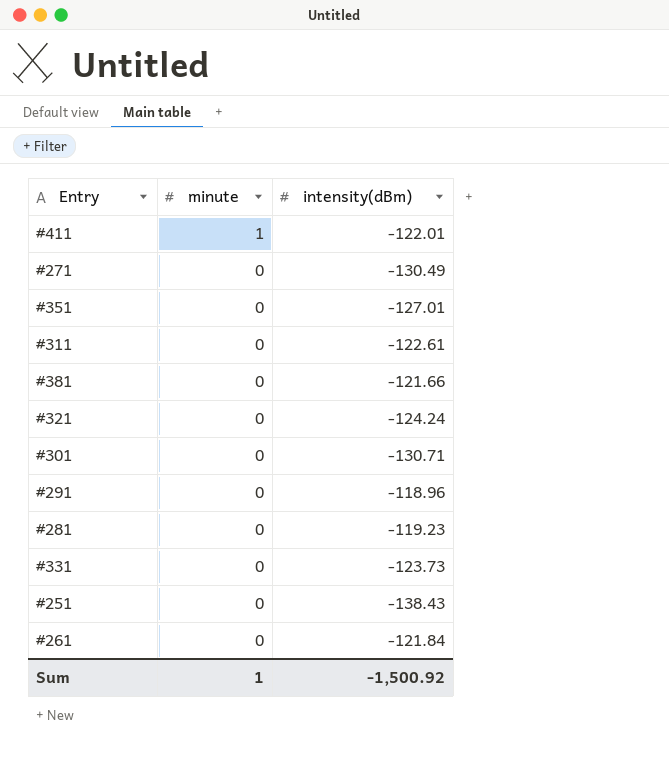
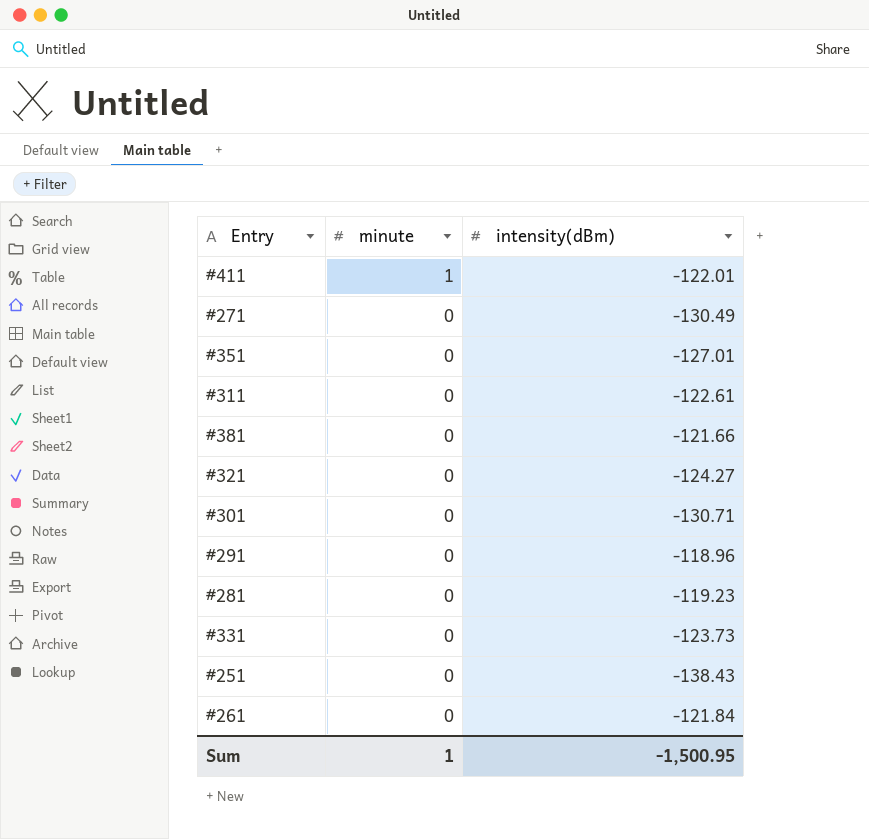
#321 | intensity(dBm): -124.24 -> -124.27
Sum | intensity(dBm): -1,500.92 -> -1,500.95

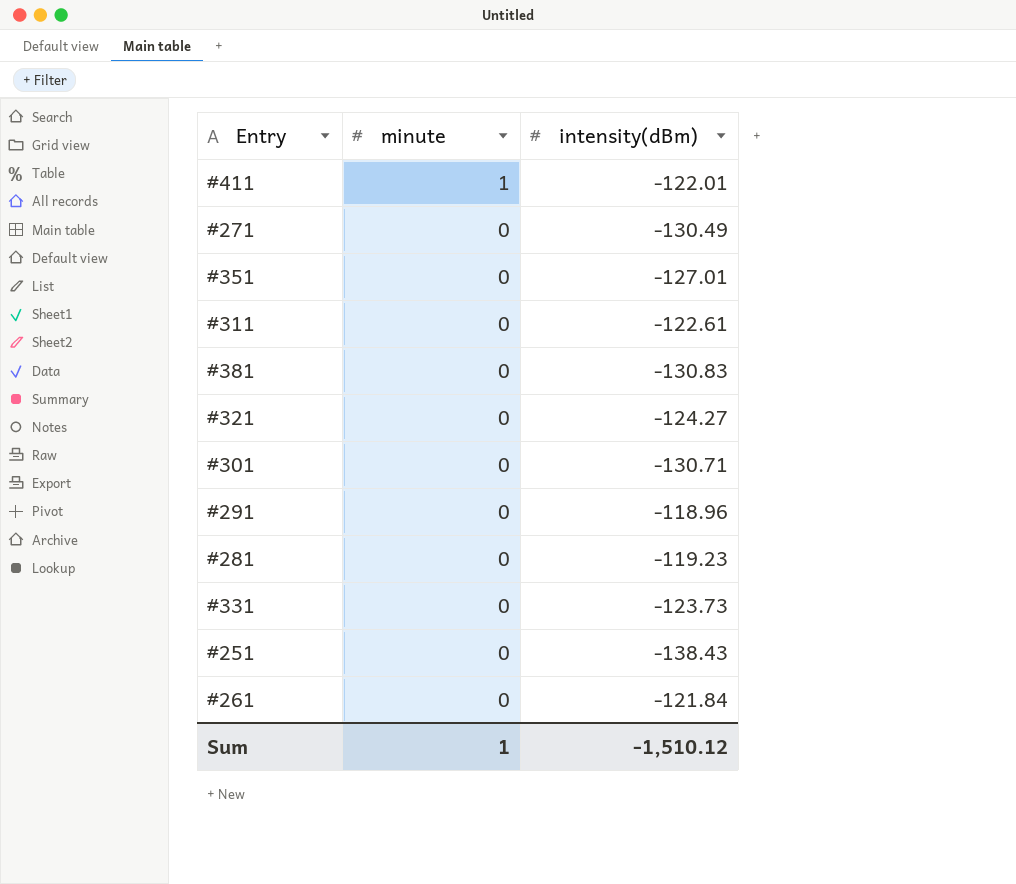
#381 | intensity(dBm): -121.66 -> -130.83
Sum | intensity(dBm): -1,500.95 -> -1,510.12

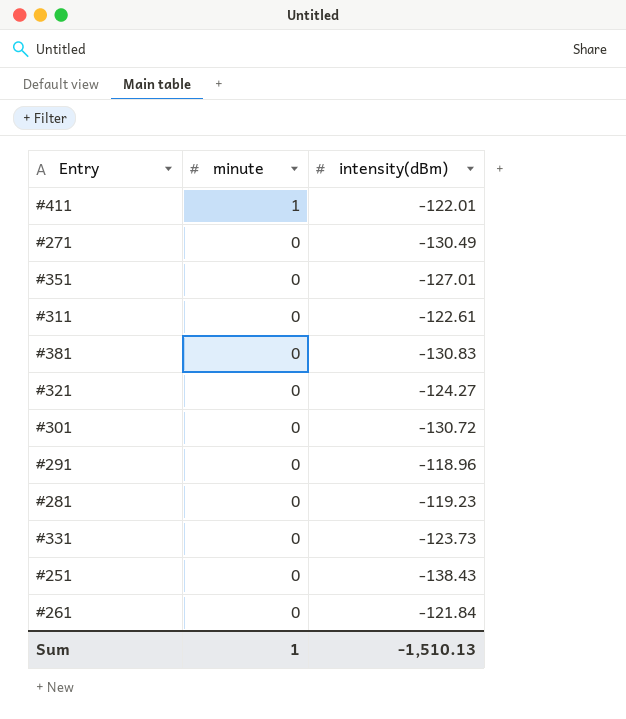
#301 | intensity(dBm): -130.71 -> -130.72
Sum | intensity(dBm): -1,510.12 -> -1,510.13

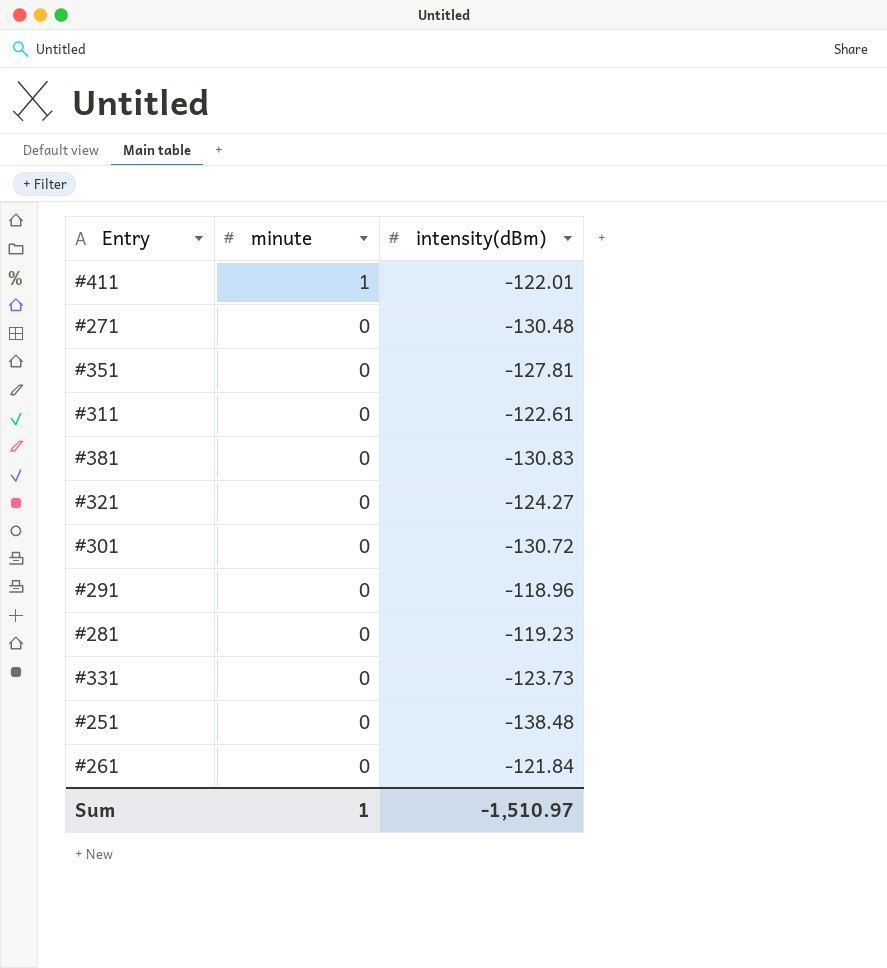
#271 | intensity(dBm): -130.49 -> -130.48
#351 | intensity(dBm): -127.01 -> -127.81
#251 | intensity(dBm): -138.43 -> -138.48
Sum | intensity(dBm): -1,510.13 -> -1,510.97

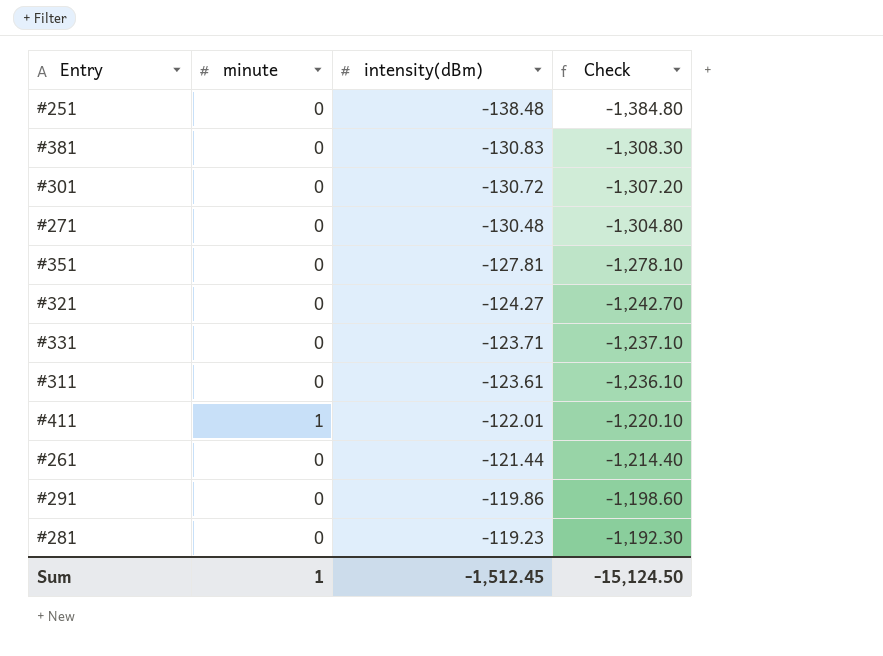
row order: minute descending -> intensity(dBm) ascending
column Check | formula: none -> [intensity(dBm)] * 10
#331 | intensity(dBm): -123.73 -> -123.71
#311 | intensity(dBm): -122.61 -> -123.61
#261 | intensity(dBm): -121.84 -> -121.44
#291 | intensity(dBm): -118.96 -> -119.86
Sum | intensity(dBm): -1,510.97 -> -1,512.45

